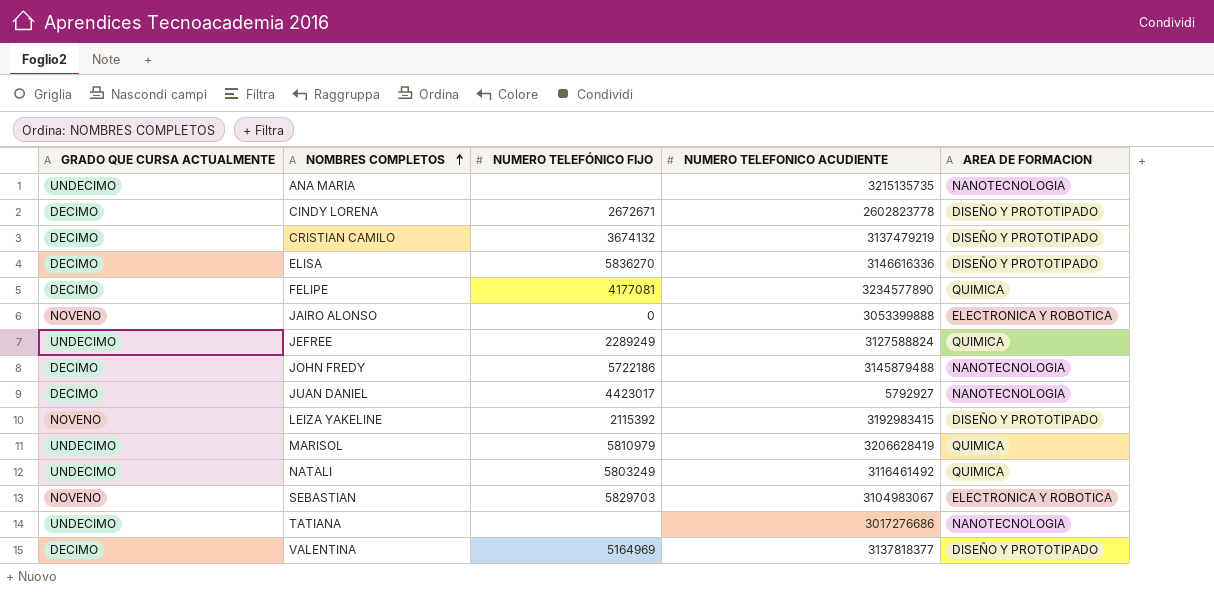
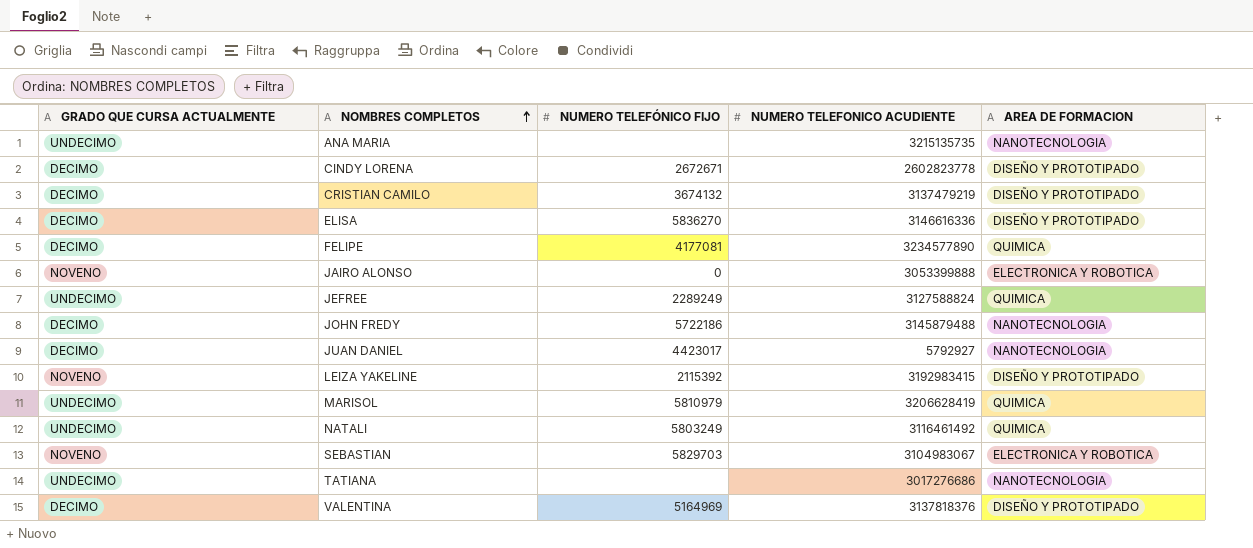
VALENTINA | NUMERO TELEFONICO ACUDIENTE: 3137818377 -> 3137818376

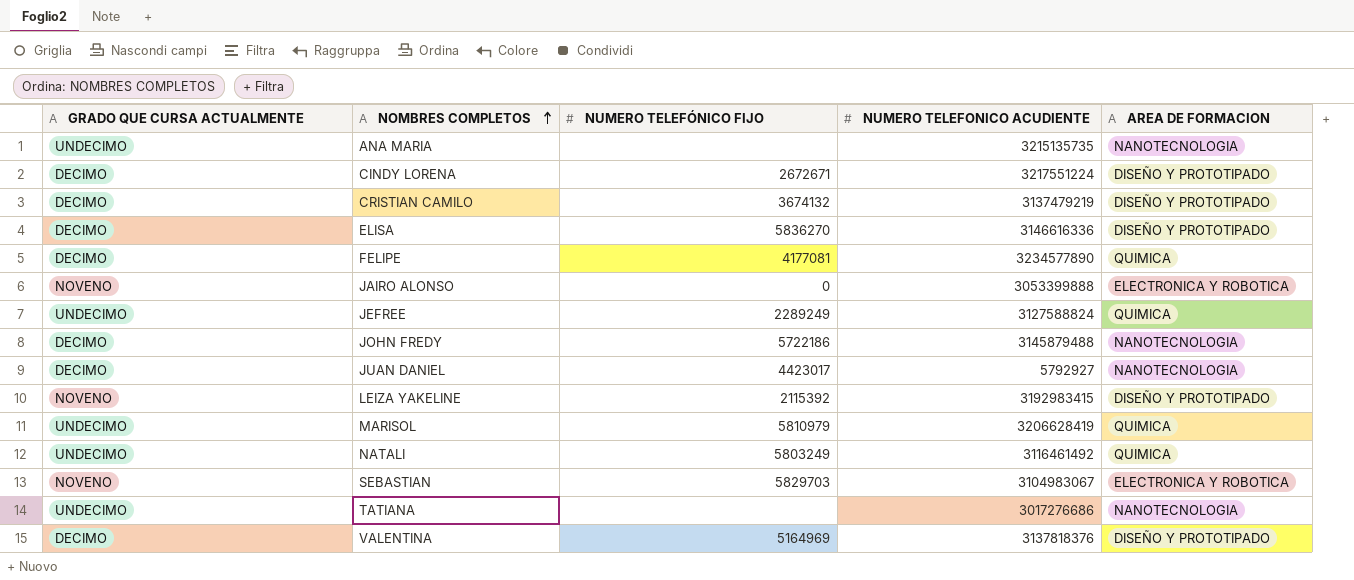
CINDY LORENA | NUMERO TELEFONICO ACUDIENTE: 2602823778 -> 3217551224

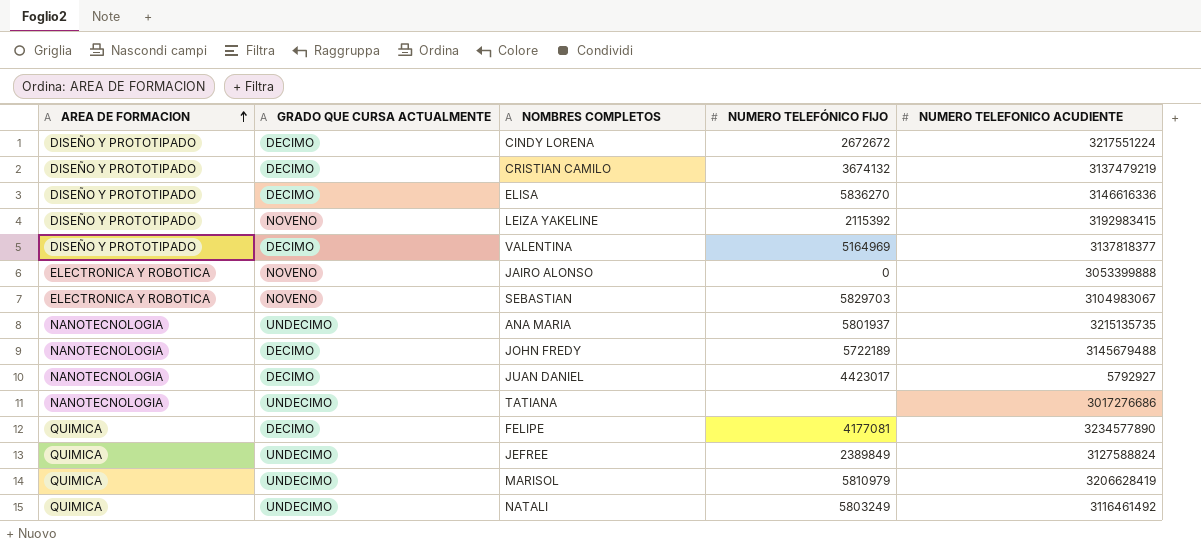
row order: NOMBRES COMPLETOS ascending -> AREA DE FORMACION ascending
column AREA DE FORMACION | position: 5 -> 1
CINDY LORENA | NUMERO TELEFÓNICO FIJO: 2672671 -> 2672672
VALENTINA | NUMERO TELEFONICO ACUDIENTE: 3137818376 -> 3137818377
ANA MARIA | NUMERO TELEFÓNICO FIJO: none -> 5801937
JOHN FREDY | NUMERO TELEFÓNICO FIJO: 5722186 -> 5722189
JOHN FREDY | NUMERO TELEFONICO ACUDIENTE: 3145879488 -> 3145679488
JEFREE | NUMERO TELEFÓNICO FIJO: 2289249 -> 2389849

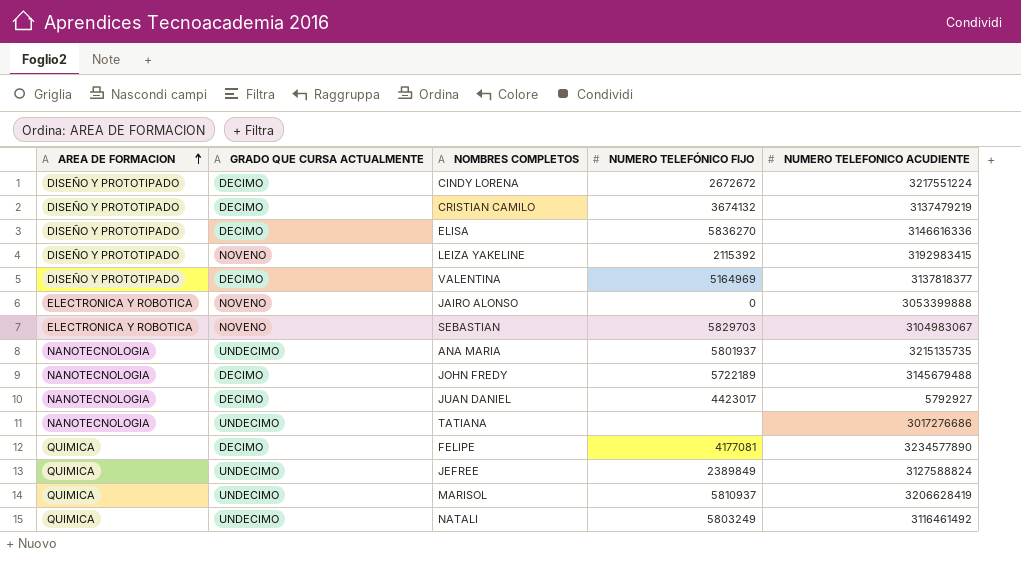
MARISOL | NUMERO TELEFÓNICO FIJO: 5810979 -> 5810937

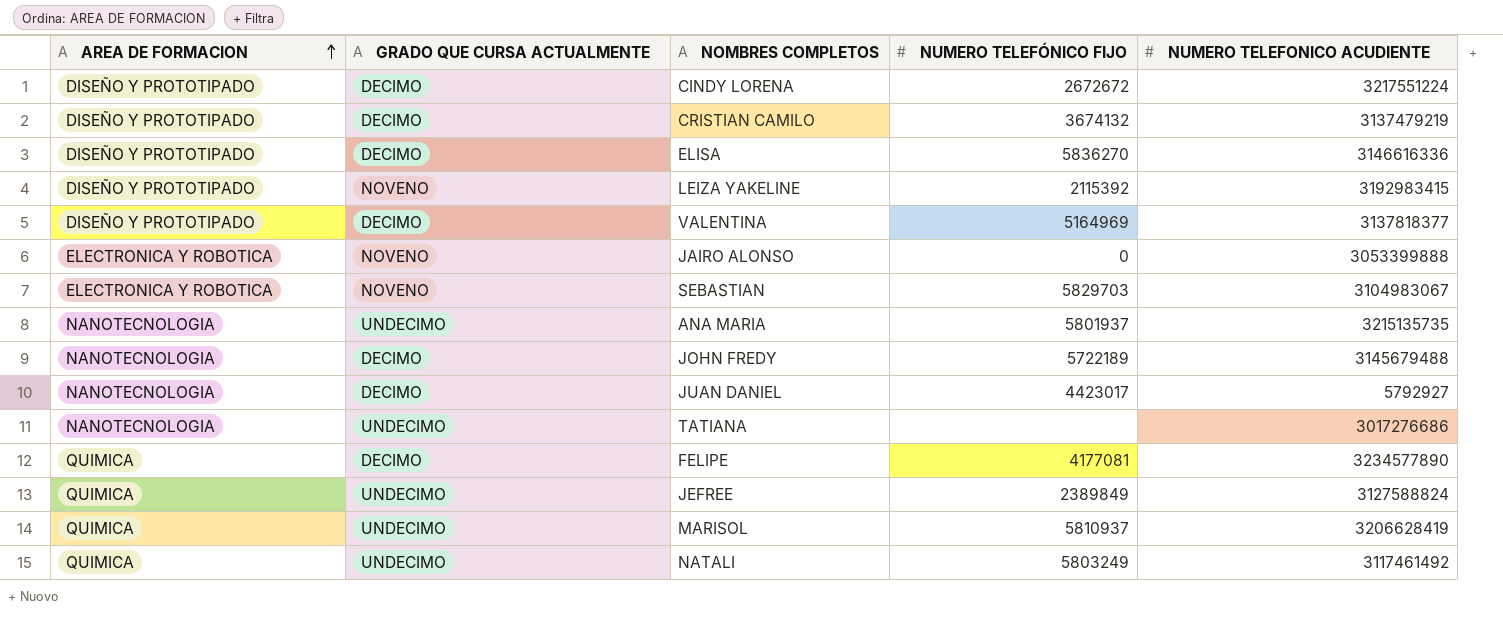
NATALI | NUMERO TELEFONICO ACUDIENTE: 3116461492 -> 3117461492

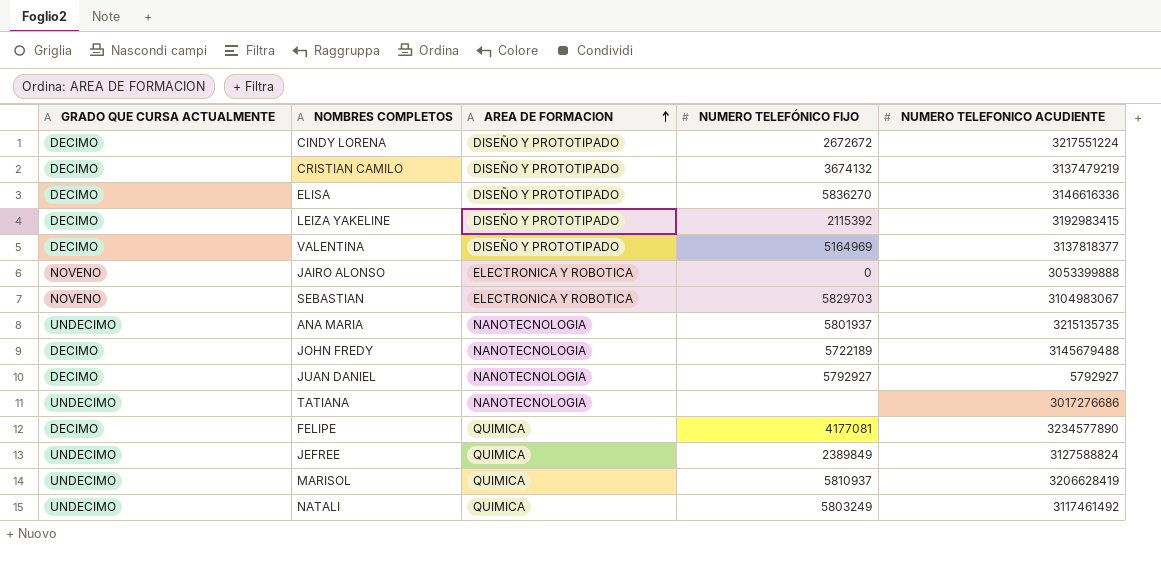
column AREA DE FORMACION | position: 1 -> 3
LEIZA YAKELINE | GRADO QUE CURSA ACTUALMENTE: NOVENO -> DECIMO
JUAN DANIEL | NUMERO TELEFÓNICO FIJO: 4423017 -> 5792927

